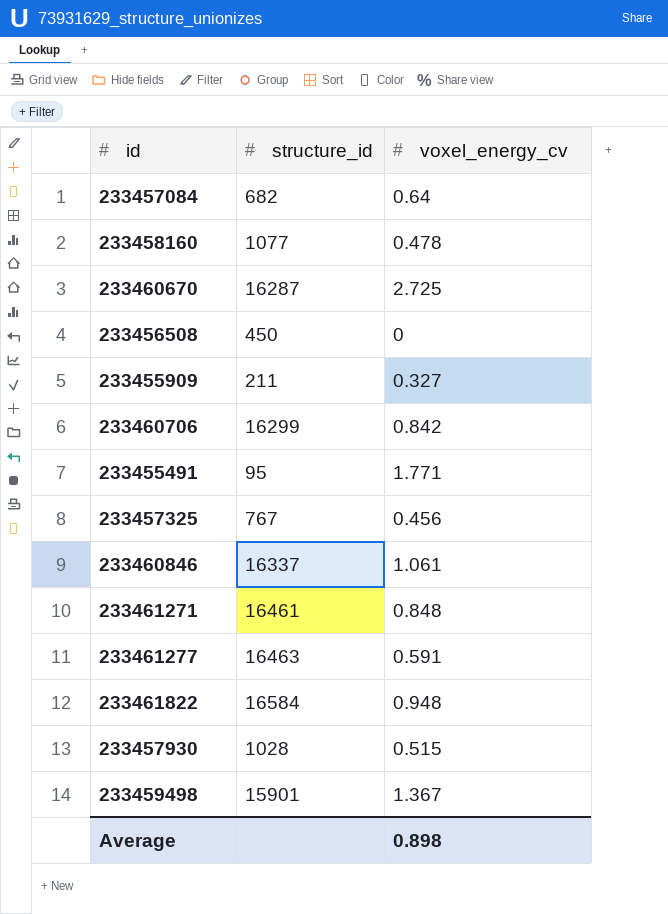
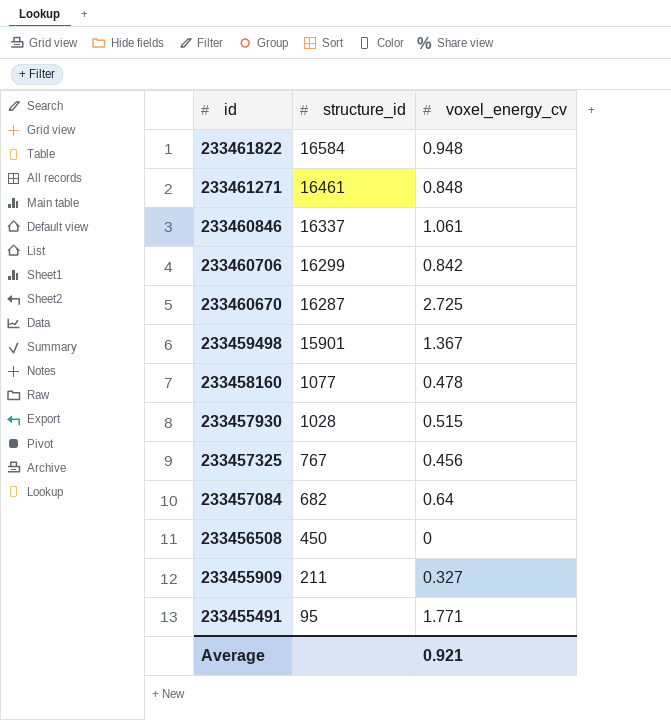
row order: none -> id descending
row 233461277: 16463 | 0.591 -> none
Average | voxel_energy_cv: 0.898 -> 0.921

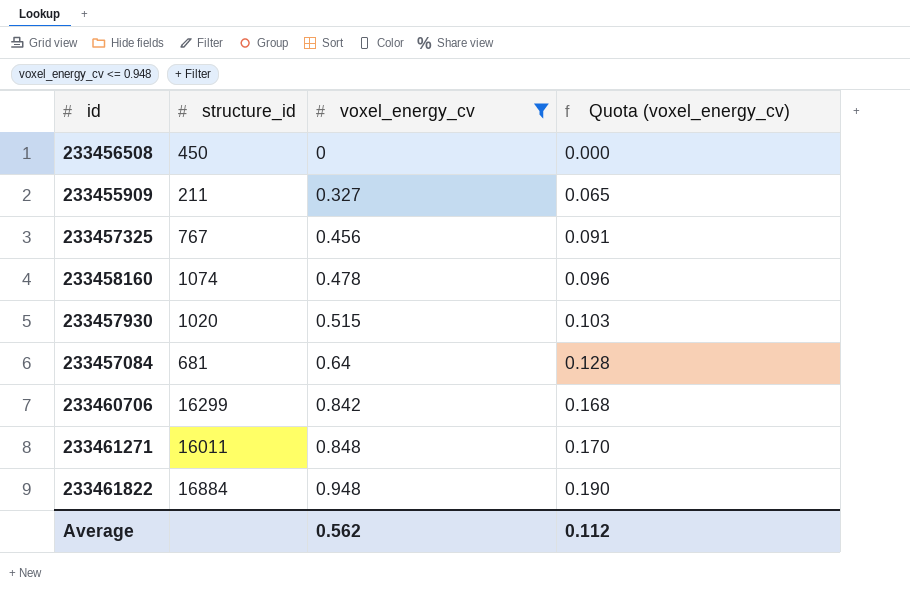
filter: none -> voxel_energy_cv <= 0.948
row order: id descending -> voxel_energy_cv ascending
column Quota (voxel_energy_cv) | formula: none -> [voxel_energy_cv] * 0.2
233458160 | structure_id: 1077 -> 1074
233457930 | structure_id: 1028 -> 1020
233457084 | structure_id: 682 -> 681
233461271 | structure_id: 16461 -> 16011
233461822 | structure_id: 16584 -> 16884
Average | voxel_energy_cv: 0.921 -> 0.562

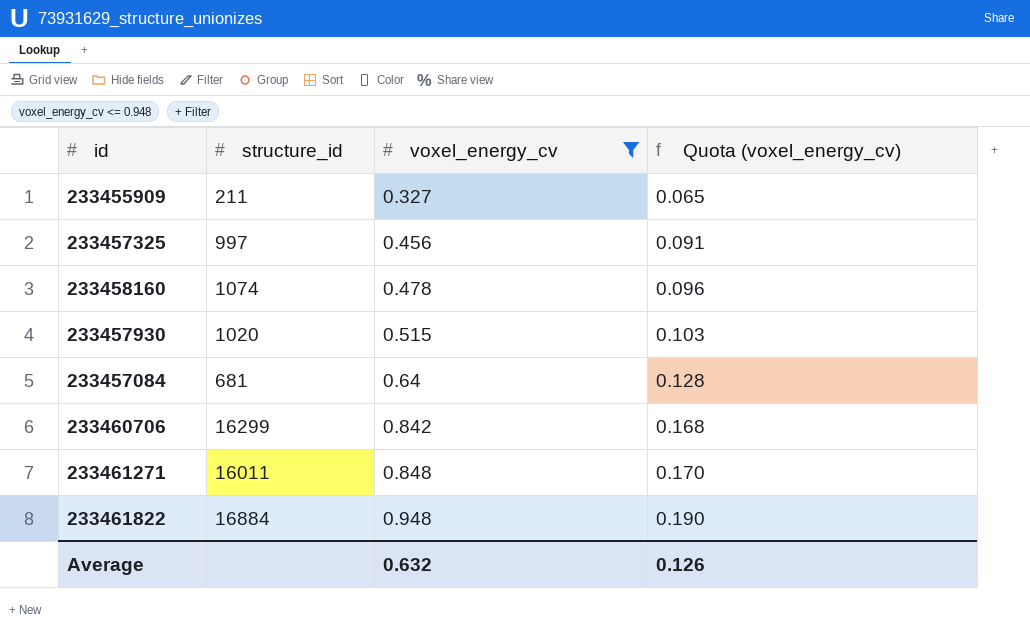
row 233456508: 450 | 0 | 0.000 -> none
233457325 | structure_id: 767 -> 997
Average | voxel_energy_cv: 0.562 -> 0.632
Average | Quota (voxel_energy_cv): 0.112 -> 0.126

